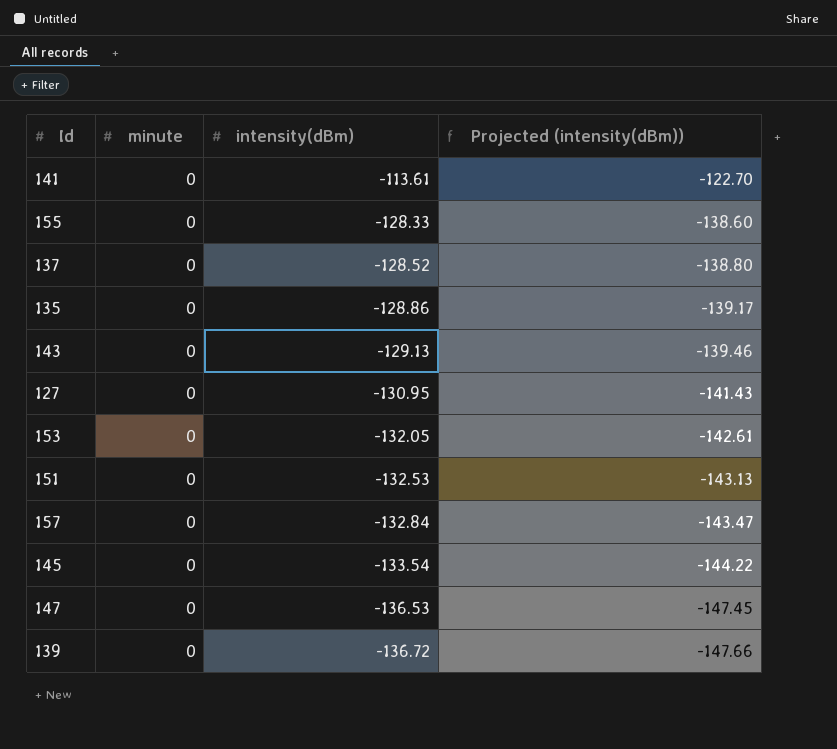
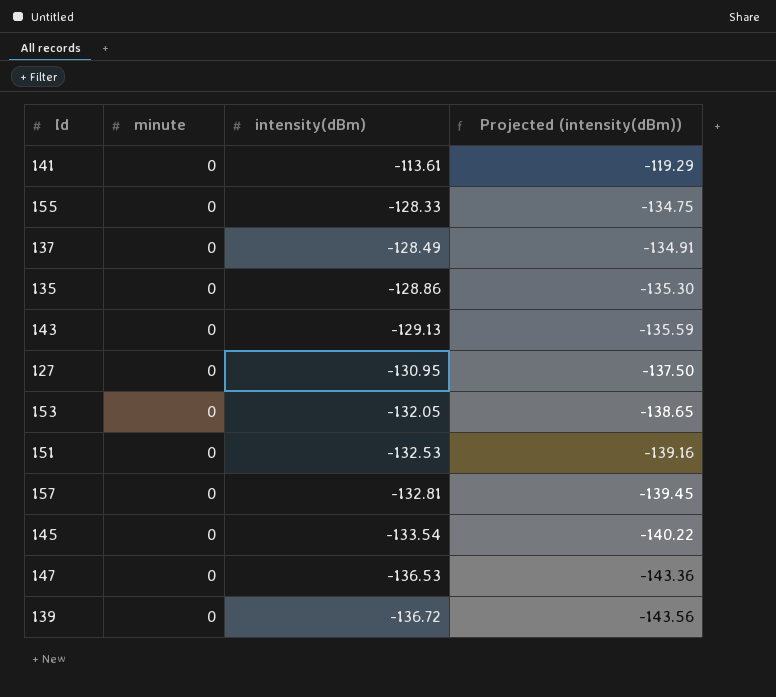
column Projected (intensity(dBm)) | formula: [intensity(dBm)] * 1.08 -> [intensity(dBm)] * 1.05
137 | intensity(dBm): -128.52 -> -128.49
157 | intensity(dBm): -132.84 -> -132.81

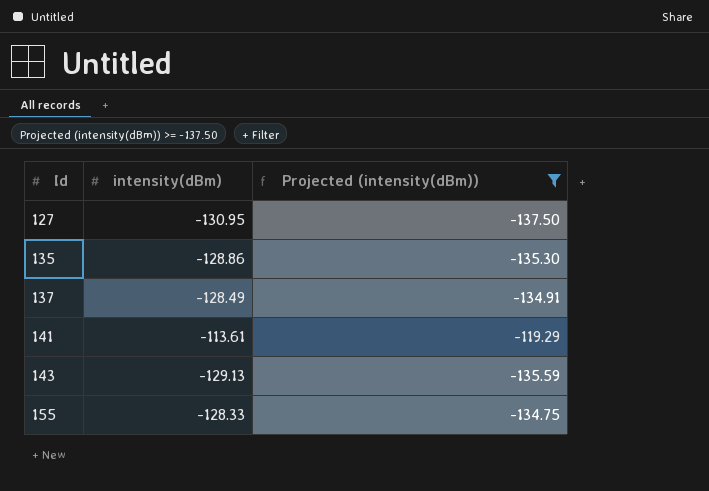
filter: none -> Projected (intensity(dBm)) >= -137.50
row order: intensity(dBm) descending -> Id ascending
column minute | position: 2 -> none

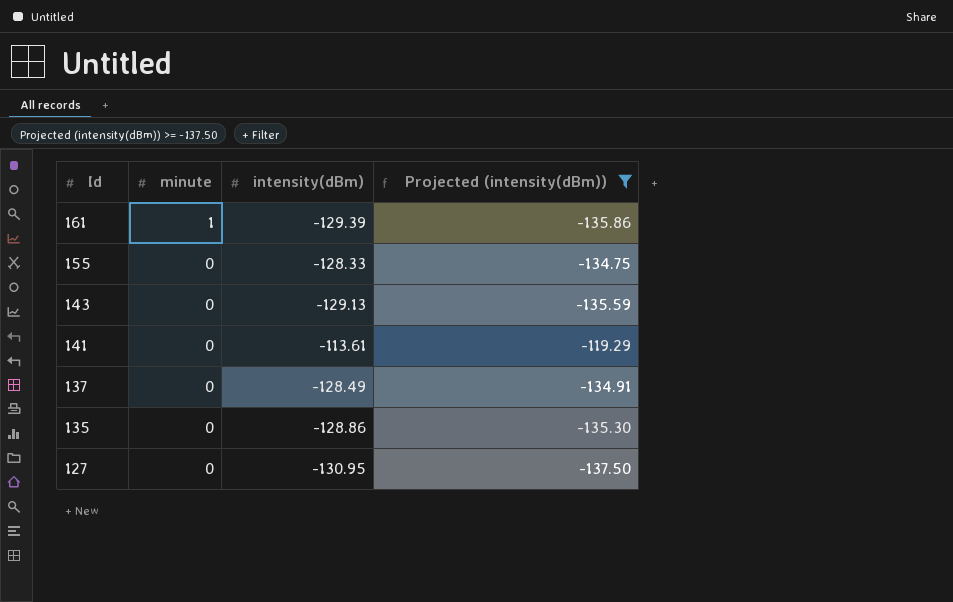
row order: Id ascending -> Id descending
column minute | position: none -> 2
row 161: none -> 1 | -129.39 | -135.86

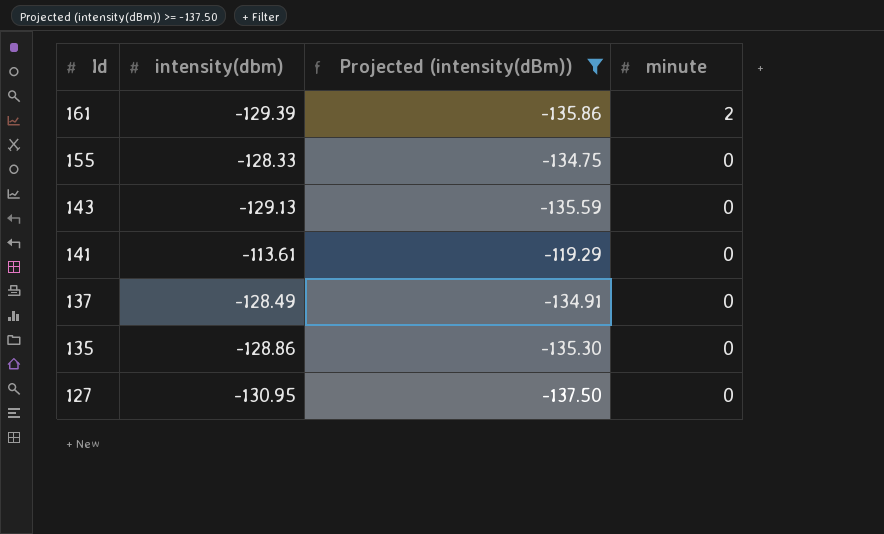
column name: intensity(dBm) -> intensity(dbm)
column minute | position: 2 -> 4
161 | minute: 1 -> 2

